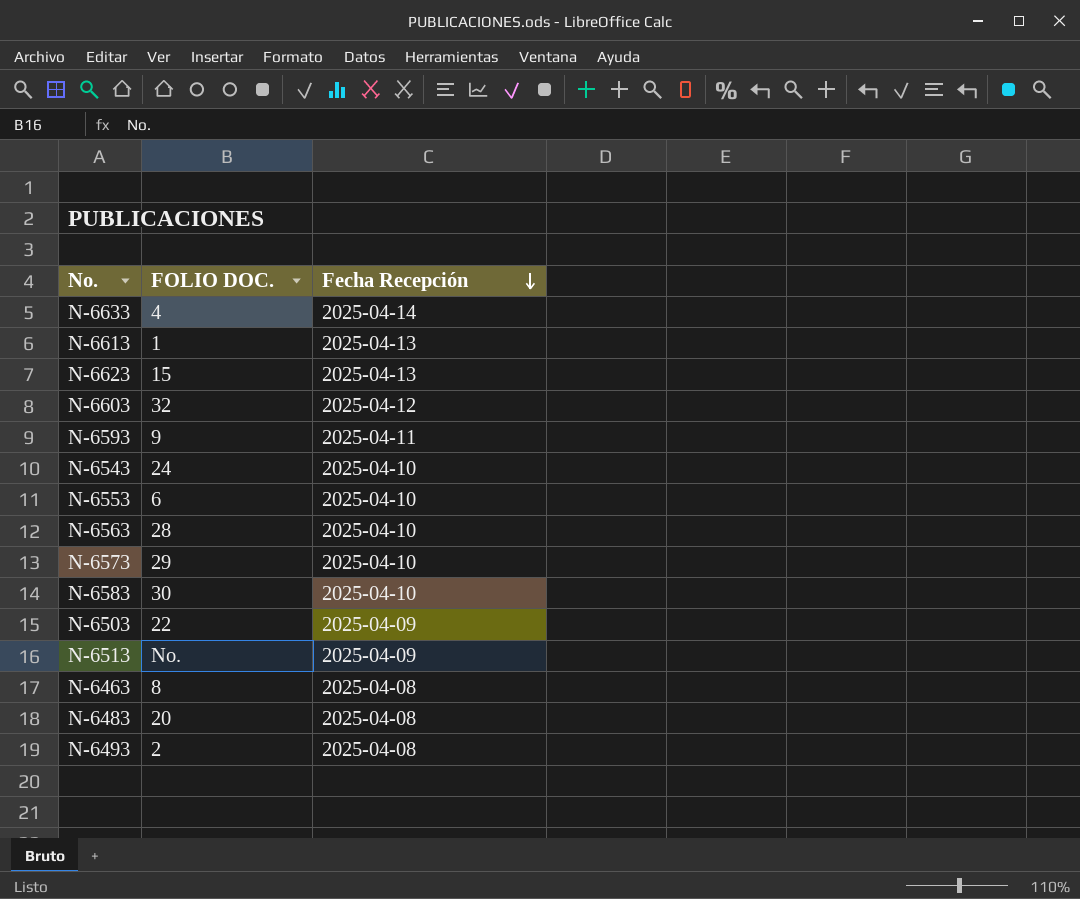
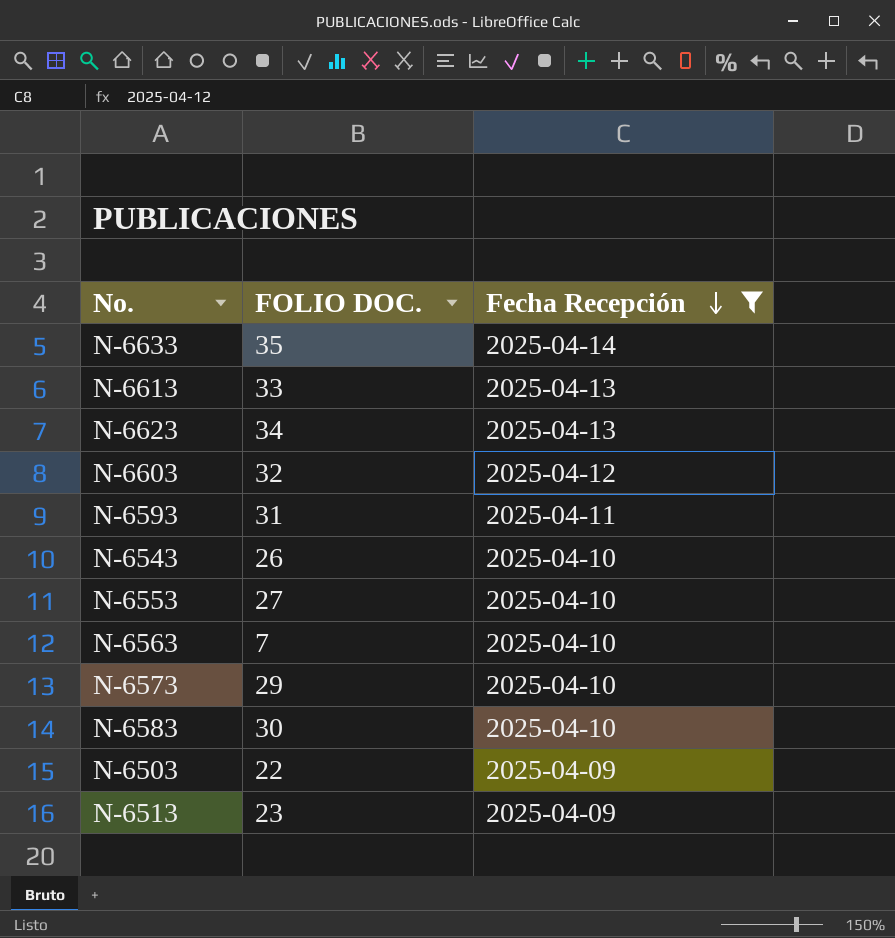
filter: none -> Fecha Recepción != 2025-04-08
N-6633 | FOLIO DOC.: 4 -> 35
N-6613 | FOLIO DOC.: 1 -> 33
N-6623 | FOLIO DOC.: 15 -> 34
N-6593 | FOLIO DOC.: 9 -> 31
N-6543 | FOLIO DOC.: 24 -> 26
N-6553 | FOLIO DOC.: 6 -> 27
N-6563 | FOLIO DOC.: 28 -> 7
N-6513 | FOLIO DOC.: No. -> 23

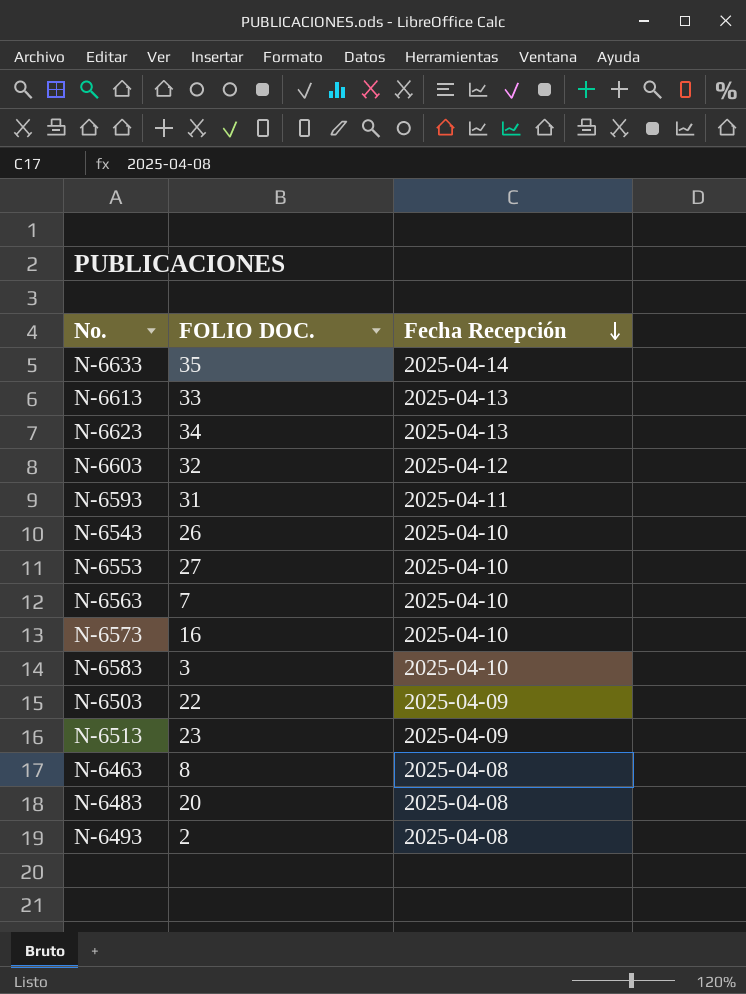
filter: Fecha Recepción != 2025-04-08 -> none
N-6573 | FOLIO DOC.: 29 -> 16
N-6583 | FOLIO DOC.: 30 -> 3

